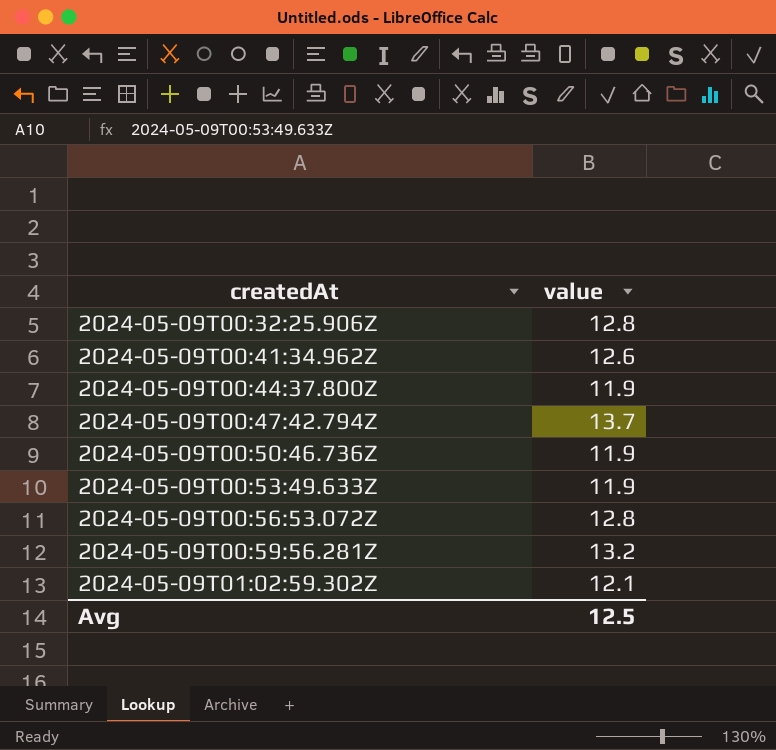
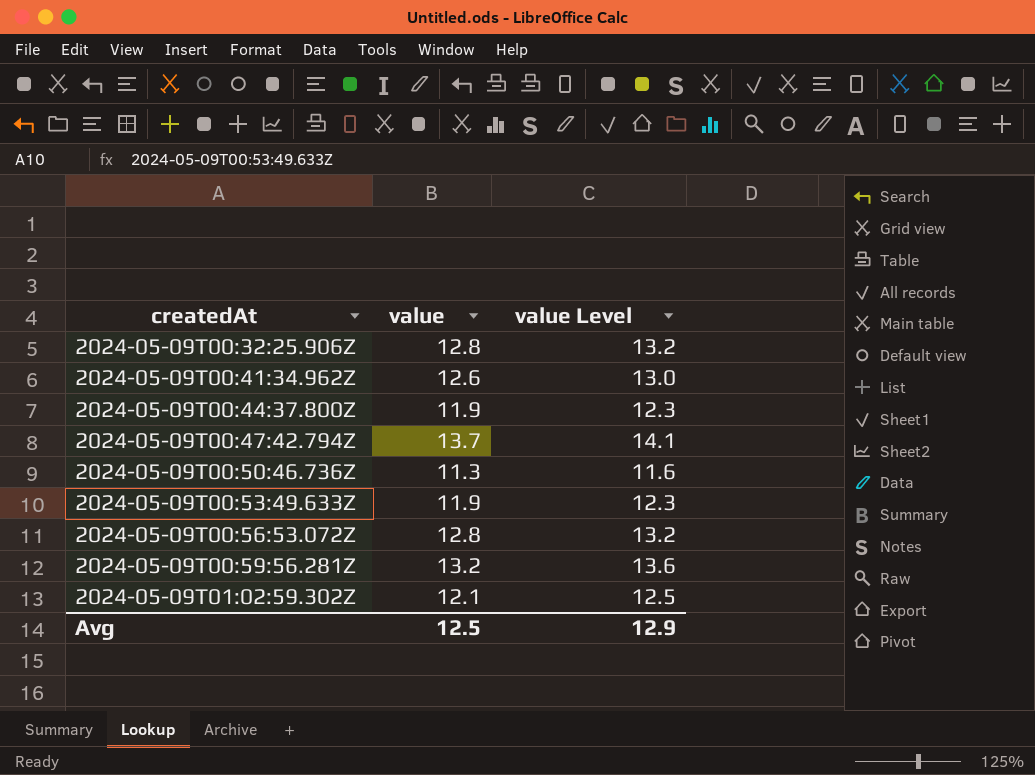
column value Level | formula: none -> [value] * 1.03
2024-05-09T00:50:46.736Z | value: 11.9 -> 11.3

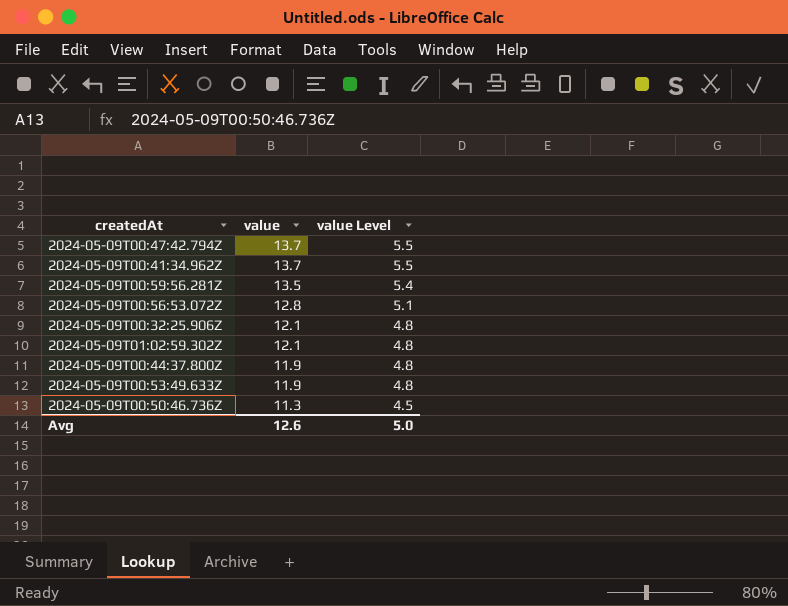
row order: createdAt ascending -> value descending
column value Level | formula: [value] * 1.03 -> [value] * 0.4
2024-05-09T00:41:34.962Z | value: 12.6 -> 13.7
2024-05-09T00:59:56.281Z | value: 13.2 -> 13.5
2024-05-09T00:32:25.906Z | value: 12.8 -> 12.1
Avg | value: 12.5 -> 12.6
Avg | value Level: 12.9 -> 5.0

